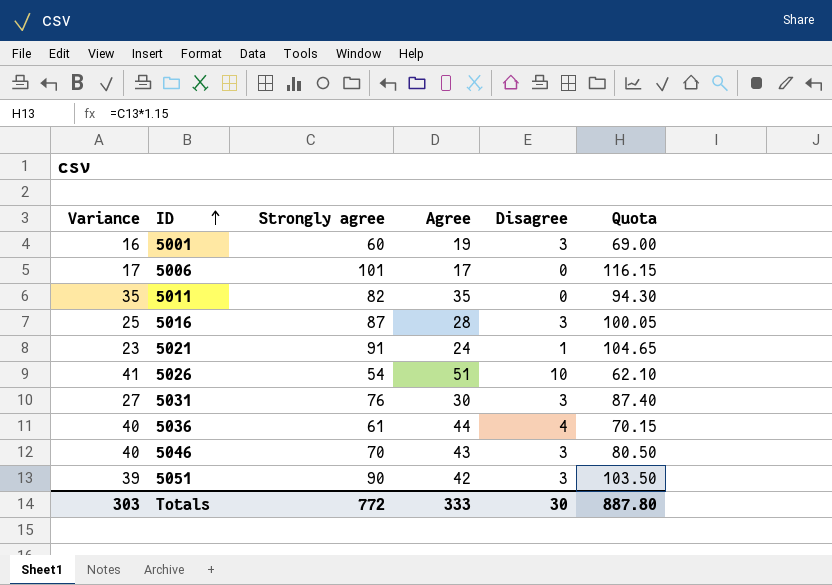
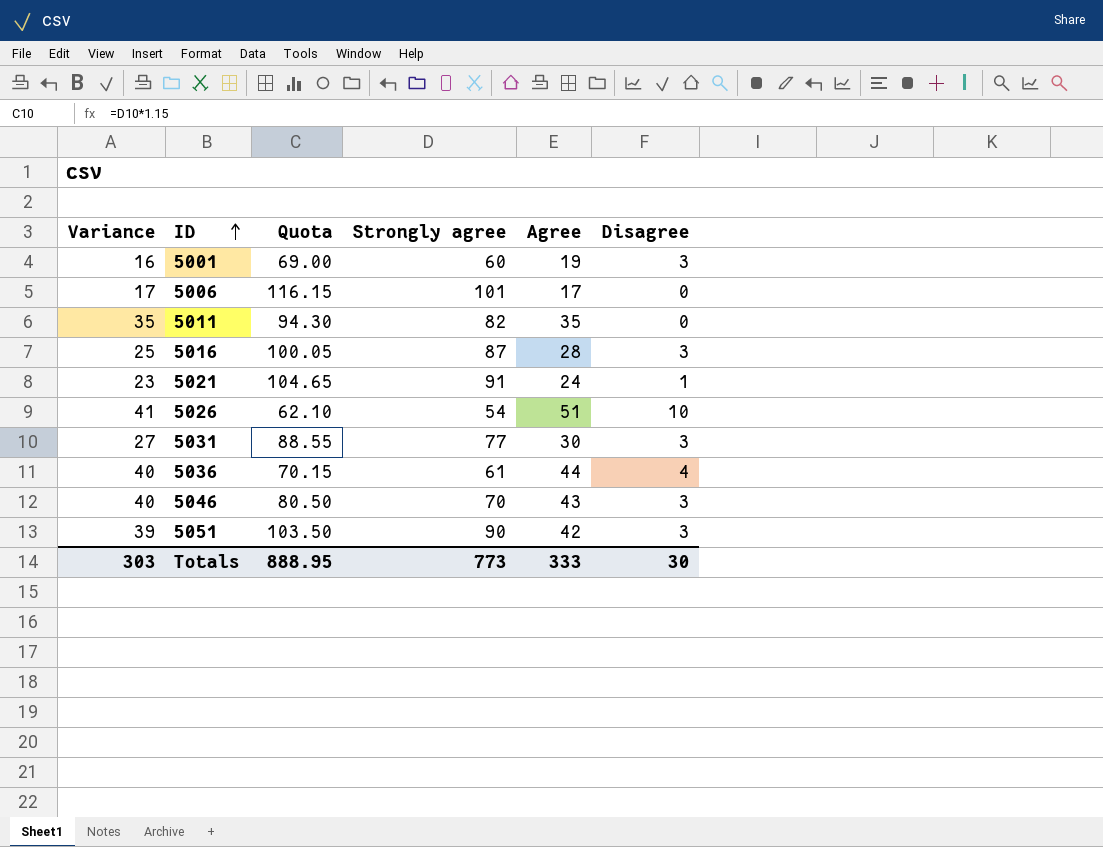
column Quota | position: 6 -> 3
5031 | Quota: 87.40 -> 88.55
5031 | Strongly agree: 76 -> 77
Totals | Quota: 887.80 -> 888.95
Totals | Strongly agree: 772 -> 773

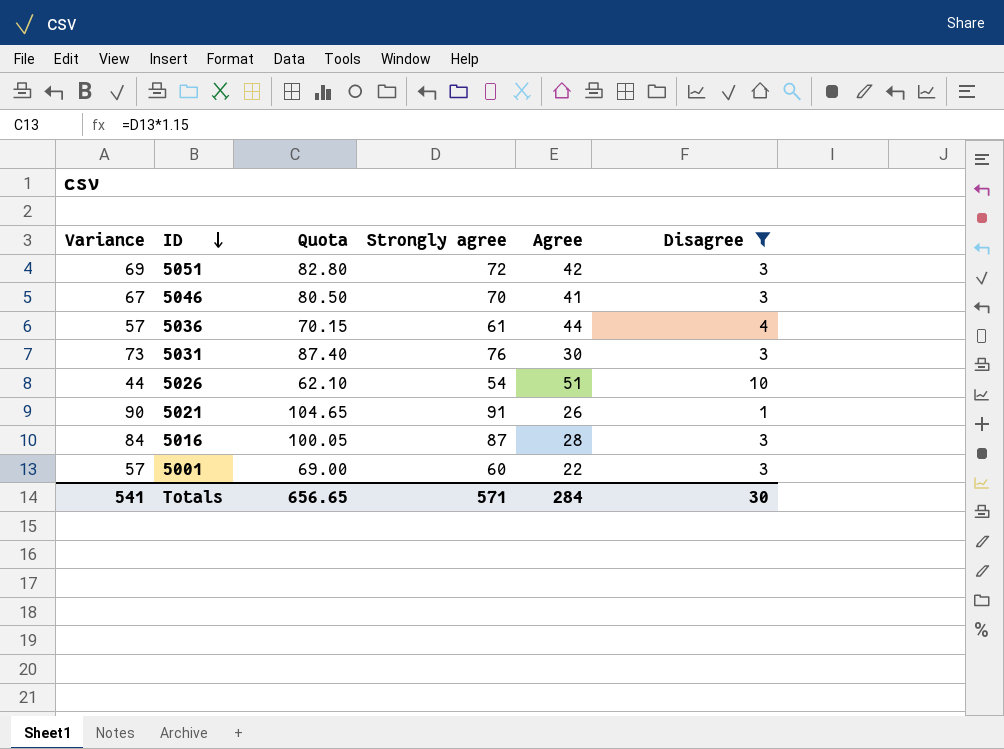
filter: none -> Disagree != 0
row order: ID ascending -> ID descending
column Variance | formula: [Agree] - [Disagree] -> [Strongly agree] - [Disagree]
5051 | Quota: 103.50 -> 82.80
5051 | Strongly agree: 90 -> 72
5046 | Agree: 43 -> 41
5031 | Quota: 88.55 -> 87.40
5031 | Strongly agree: 77 -> 76
5021 | Agree: 24 -> 26
5001 | Agree: 19 -> 22
Totals | Variance: 303 -> 541
Totals | Quota: 888.95 -> 656.65
Totals | Strongly agree: 773 -> 571
Totals | Agree: 333 -> 284

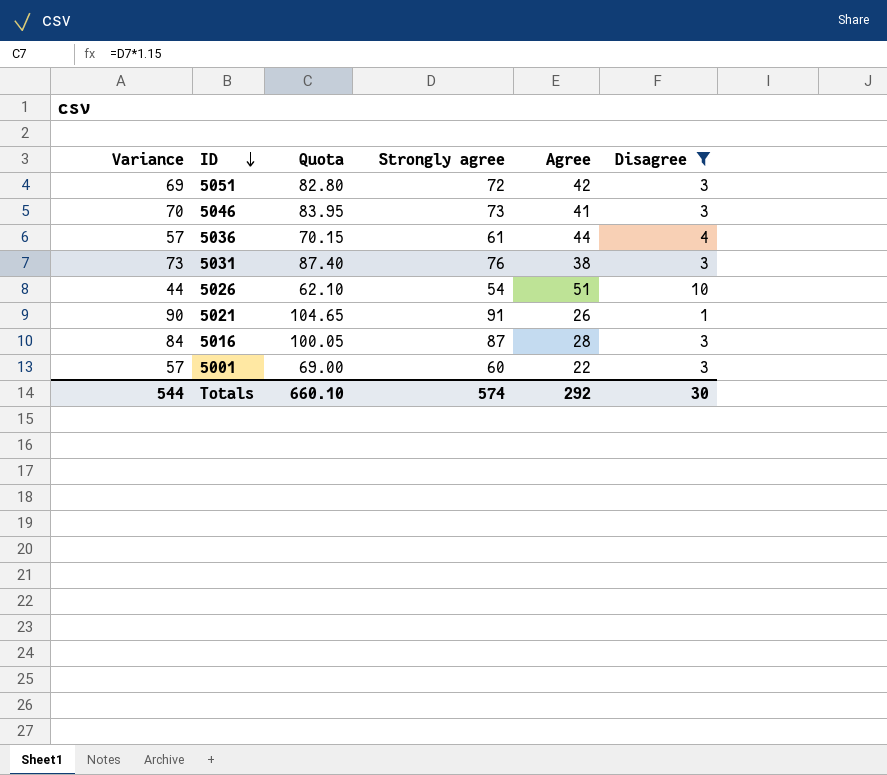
5046 | Variance: 67 -> 70
5046 | Quota: 80.50 -> 83.95
5046 | Strongly agree: 70 -> 73
5031 | Agree: 30 -> 38
Totals | Variance: 541 -> 544
Totals | Quota: 656.65 -> 660.10
Totals | Strongly agree: 571 -> 574
Totals | Agree: 284 -> 292

